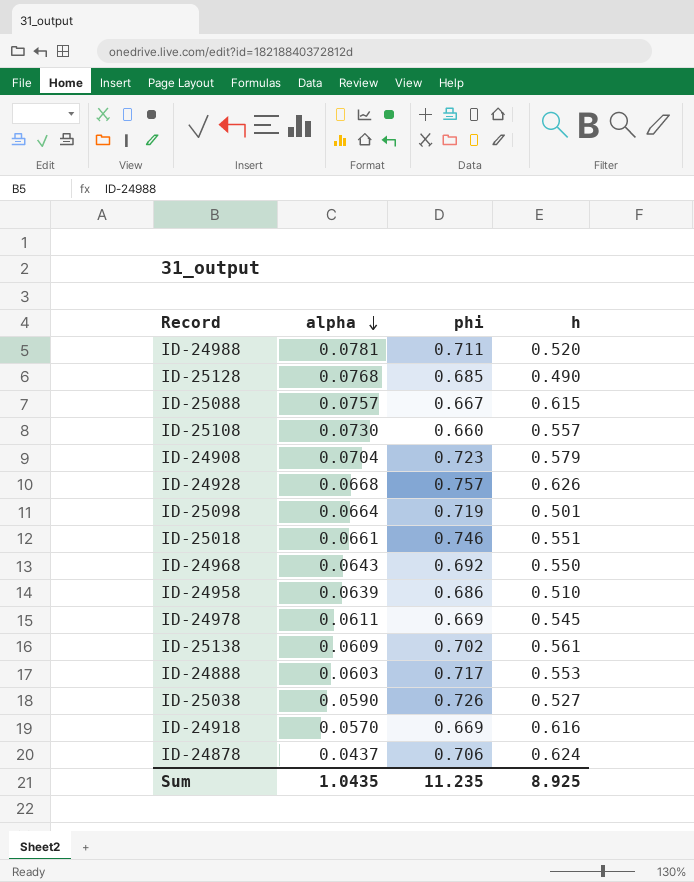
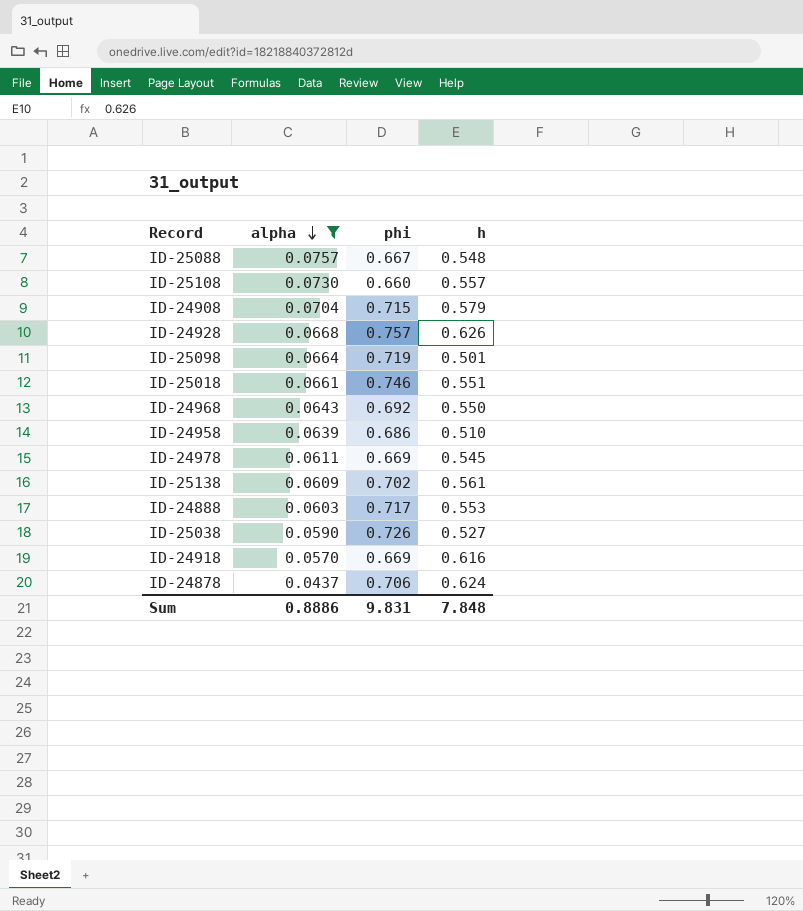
filter: none -> alpha <= 0.0757
ID-25088 | h: 0.615 -> 0.548
ID-24908 | phi: 0.723 -> 0.715
Sum | alpha: 1.0435 -> 0.8886
Sum | phi: 11.235 -> 9.831
Sum | h: 8.925 -> 7.848

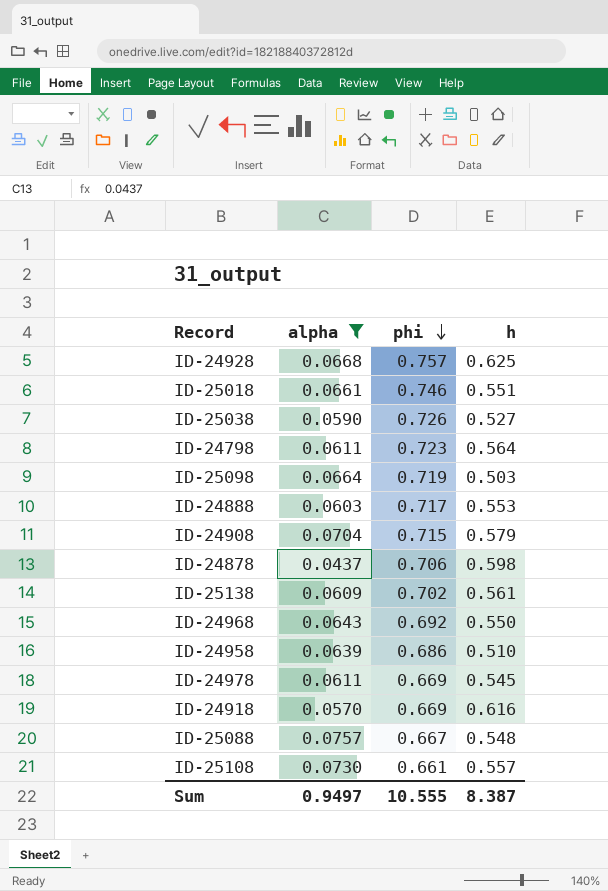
row order: alpha descending -> phi descending
ID-24928 | h: 0.626 -> 0.625
row ID-24798: none -> 0.0611 | 0.723 | 0.564
ID-25098 | h: 0.501 -> 0.503
ID-24878 | h: 0.624 -> 0.598
ID-25108 | phi: 0.660 -> 0.661
Sum | alpha: 0.8886 -> 0.9497
Sum | phi: 9.831 -> 10.555
Sum | h: 7.848 -> 8.387

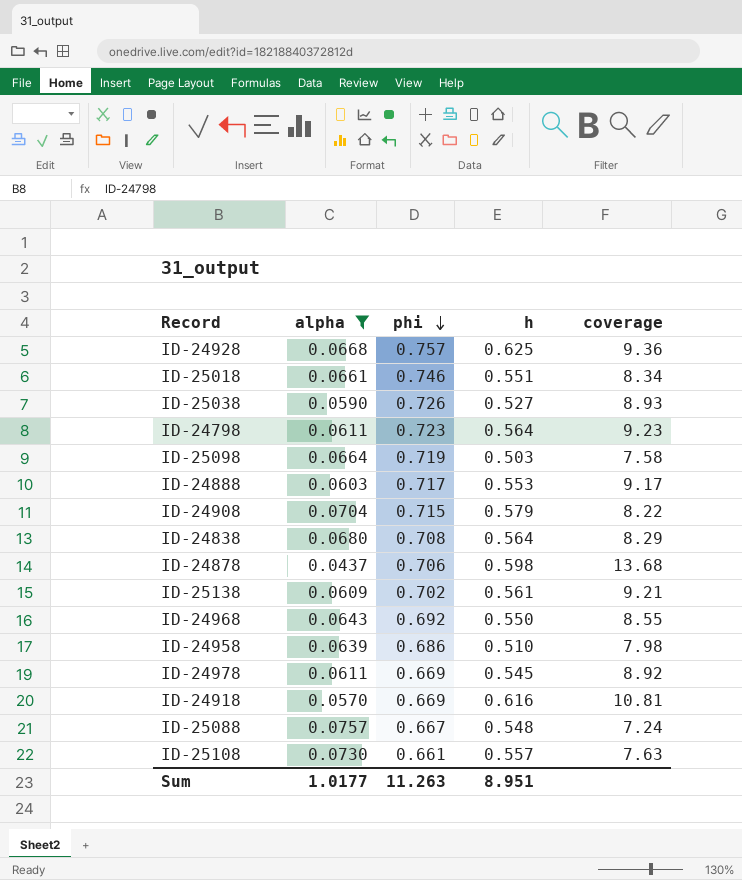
column coverage | formula: none -> [h] / [alpha]
row ID-24838: none -> 0.0680 | 0.708 | 0.564 | 8.29
Sum | alpha: 0.9497 -> 1.0177
Sum | phi: 10.555 -> 11.263
Sum | h: 8.387 -> 8.951

